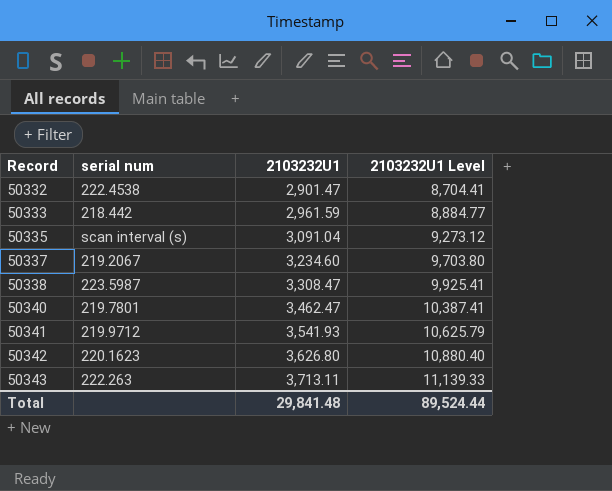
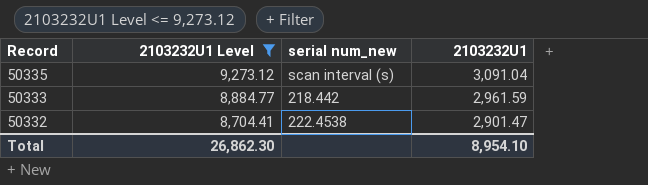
filter: none -> 2103232U1 Level <= 9,273.12
row order: Record ascending -> Record descending
column 2103232U1 Level | position: 4 -> 2
column name: serial num -> serial num_new
Total | 2103232U1 Level: 89,524.44 -> 26,862.30
Total | 2103232U1: 29,841.48 -> 8,954.10

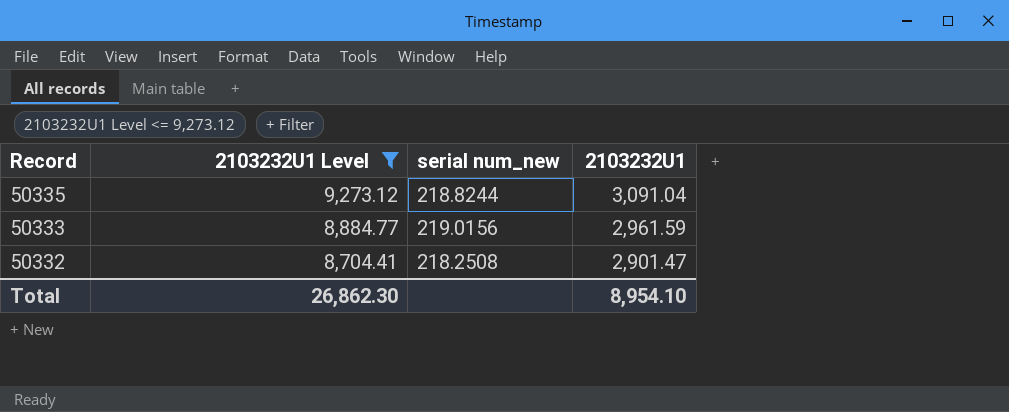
50335 | serial num_new: scan interval (s) -> 218.8244
50333 | serial num_new: 218.442 -> 219.0156
50332 | serial num_new: 222.4538 -> 218.2508

